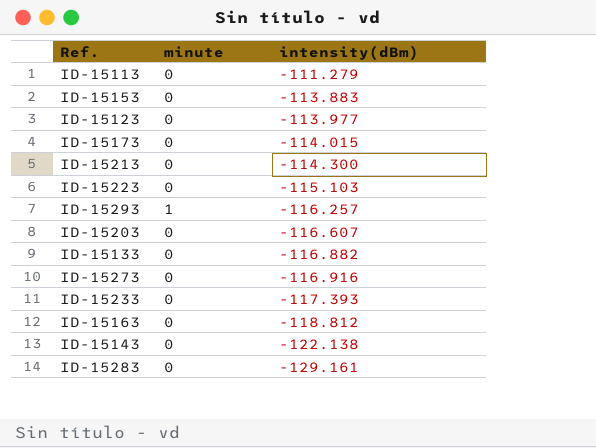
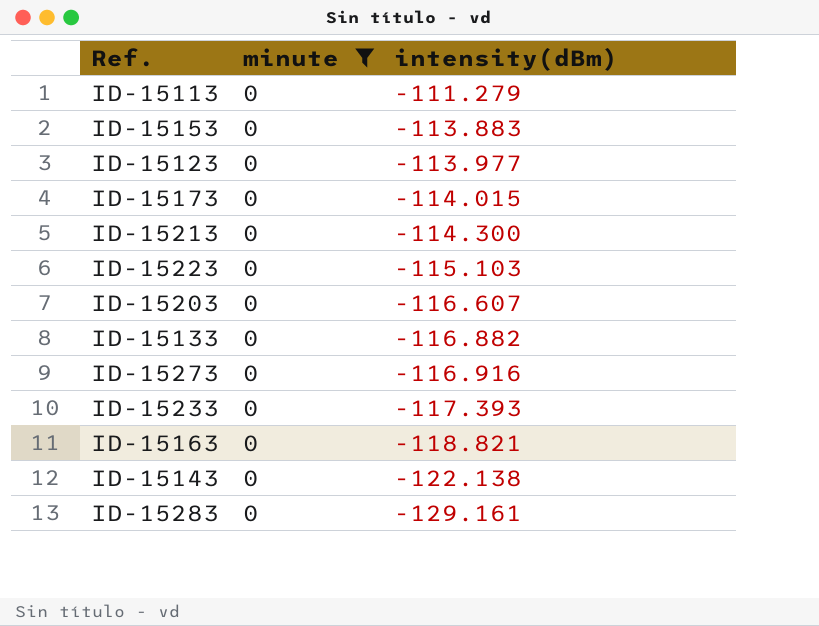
filter: none -> minute = 0
ID-15163 | intensity(dBm): -118.812 -> -118.821

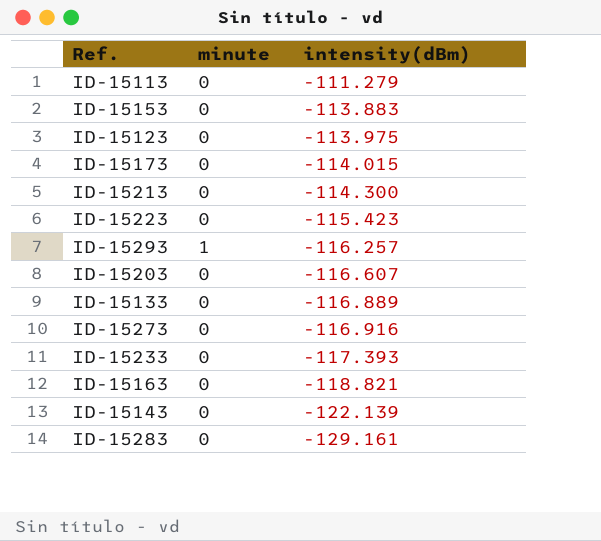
filter: minute = 0 -> none
ID-15123 | intensity(dBm): -113.977 -> -113.975
ID-15223 | intensity(dBm): -115.103 -> -115.423
ID-15133 | intensity(dBm): -116.882 -> -116.889
ID-15143 | intensity(dBm): -122.138 -> -122.139

